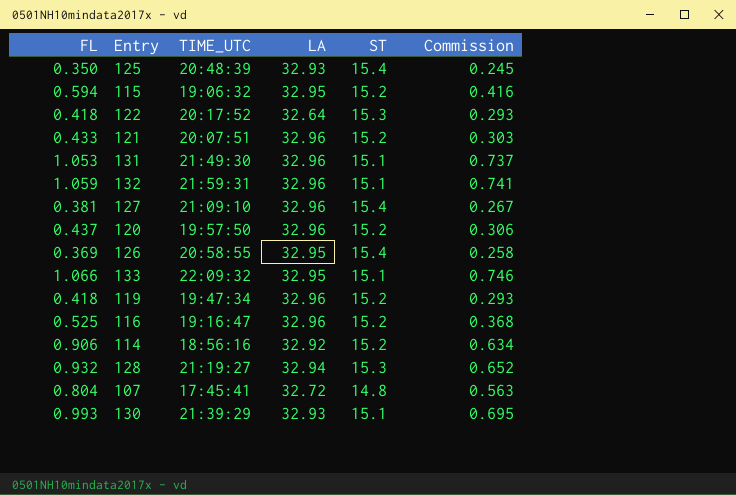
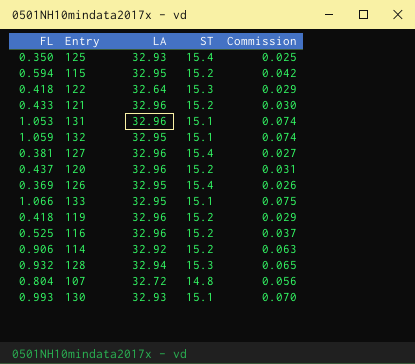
column TIME_UTC | position: 3 -> none
column Commission | formula: [FL] * 0.7 -> [FL] * 0.07
132 | LA: 32.96 -> 32.95

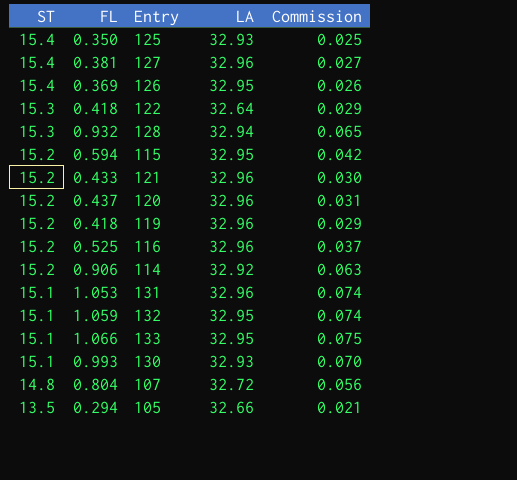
row order: none -> ST descending
column ST | position: 4 -> 1
row 105: none -> 13.5 | 0.294 | 32.66 | 0.021

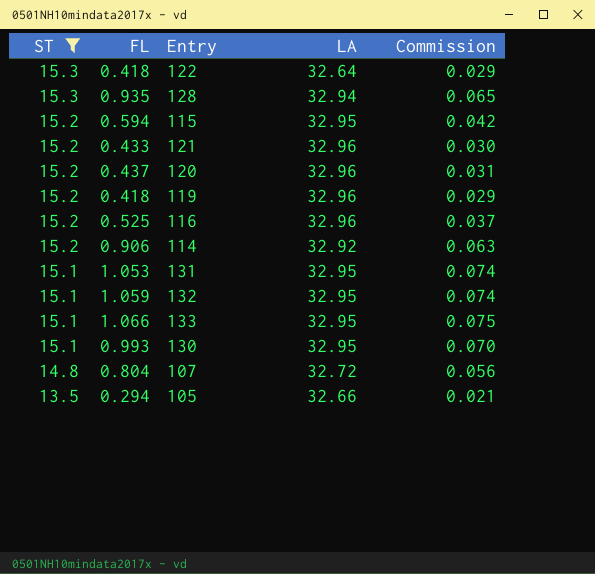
filter: none -> ST != 15.4
128 | FL: 0.932 -> 0.935
131 | LA: 32.96 -> 32.95
130 | LA: 32.93 -> 32.95

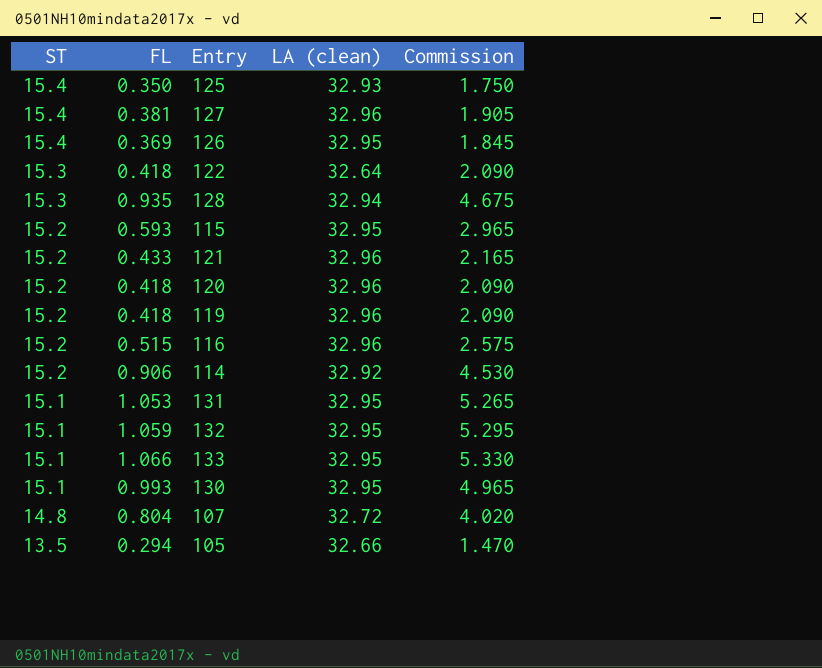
filter: ST != 15.4 -> none
column name: LA -> LA (clean)
column Commission | formula: [FL] * 0.07 -> [FL] * 5
115 | FL: 0.594 -> 0.593
120 | FL: 0.437 -> 0.418
116 | FL: 0.525 -> 0.515

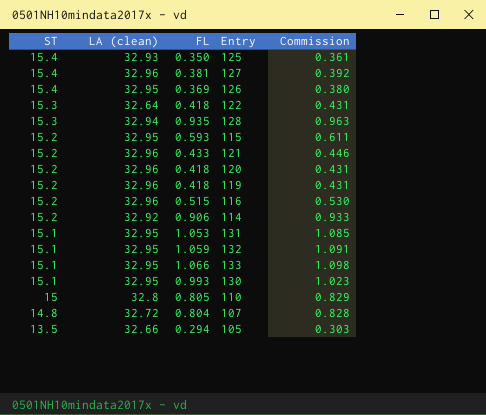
column LA (clean) | position: 4 -> 2
column Commission | formula: [FL] * 5 -> [FL] * 1.03
row 110: none -> 15 | 32.8 | 0.805 | 0.829

